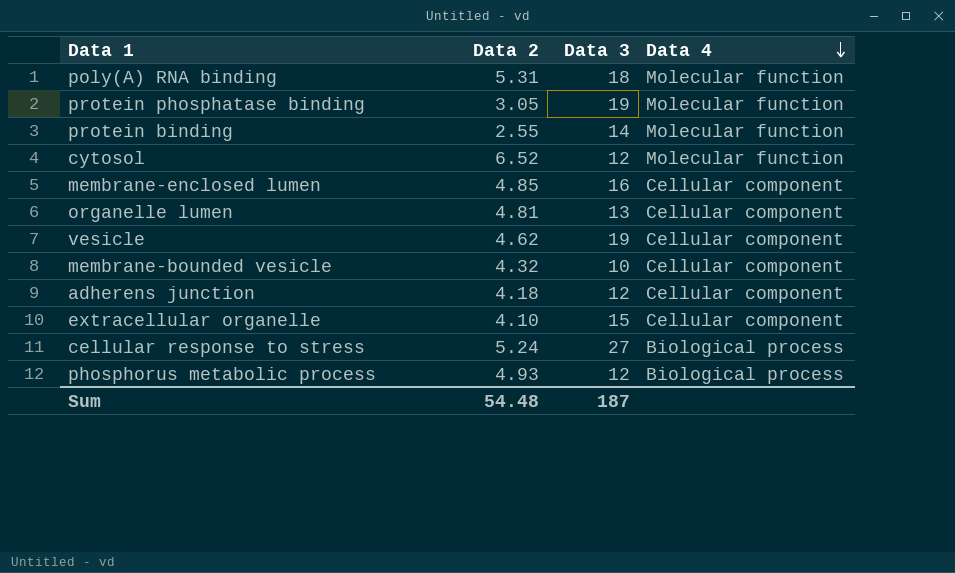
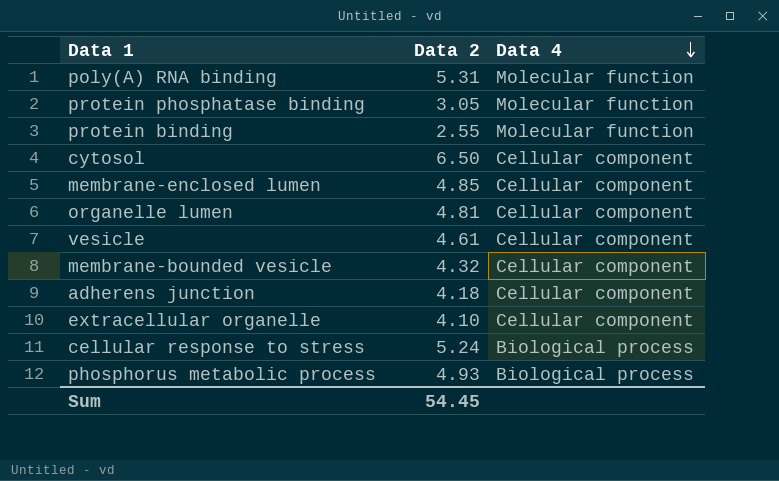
column Data 3 | position: 3 -> none
cytosol | Data 2: 6.52 -> 6.50
cytosol | Data 4: Molecular function -> Cellular component
vesicle | Data 2: 4.62 -> 4.61
Sum | Data 2: 54.48 -> 54.45

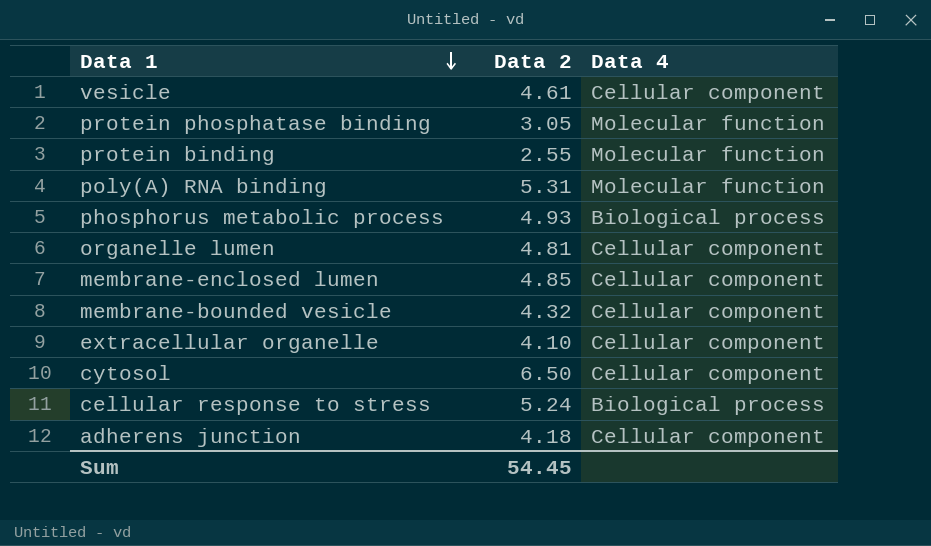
row order: Data 4 descending -> Data 1 descending

